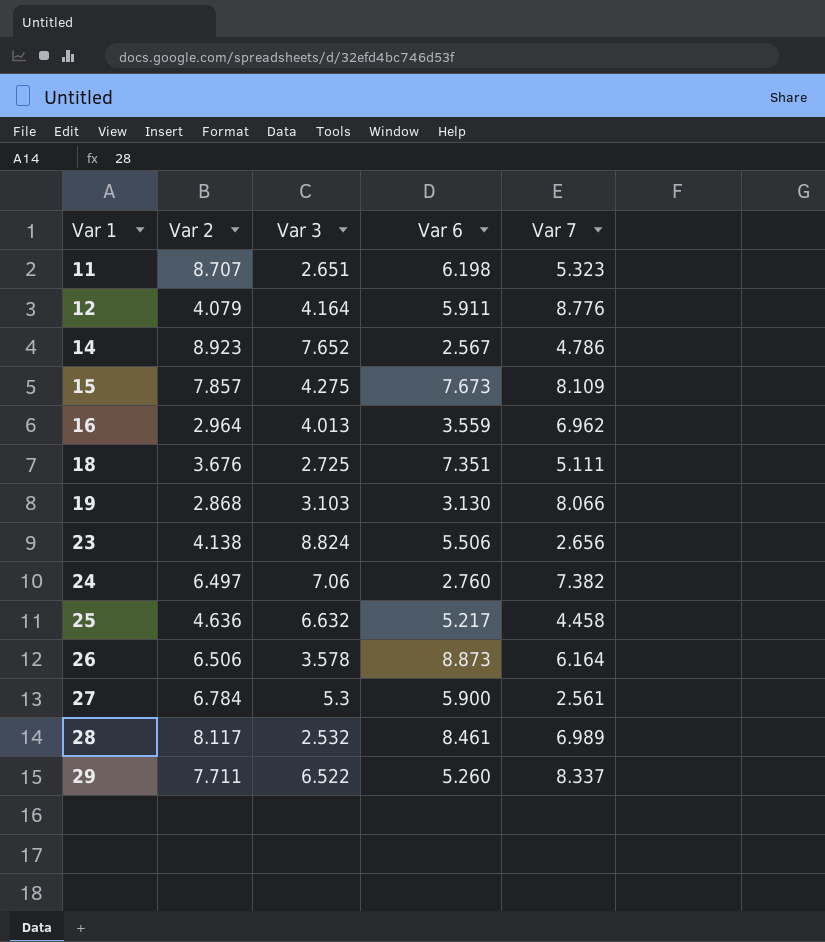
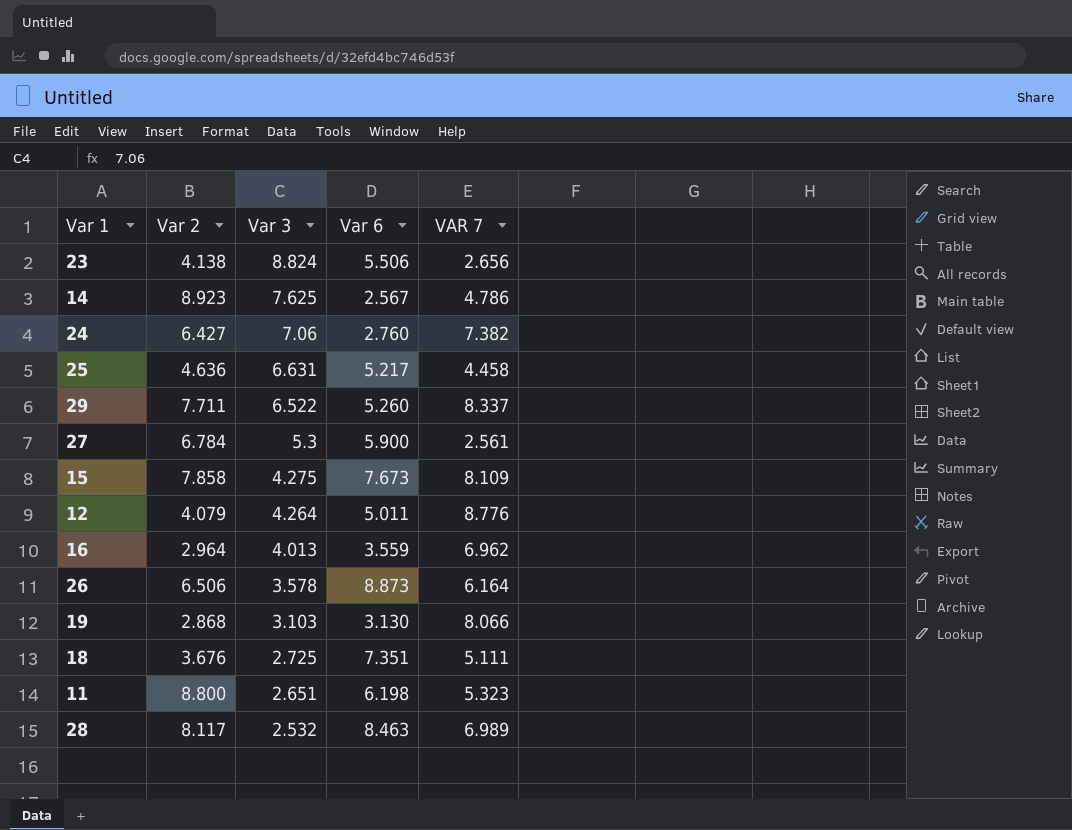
row order: Var 1 ascending -> Var 3 descending
column name: Var 7 -> VAR 7
14 | Var 3: 7.652 -> 7.625
24 | Var 2: 6.497 -> 6.427
25 | Var 3: 6.632 -> 6.631
15 | Var 2: 7.857 -> 7.858
12 | Var 3: 4.164 -> 4.264
12 | Var 6: 5.911 -> 5.011
11 | Var 2: 8.707 -> 8.800
28 | Var 6: 8.461 -> 8.463

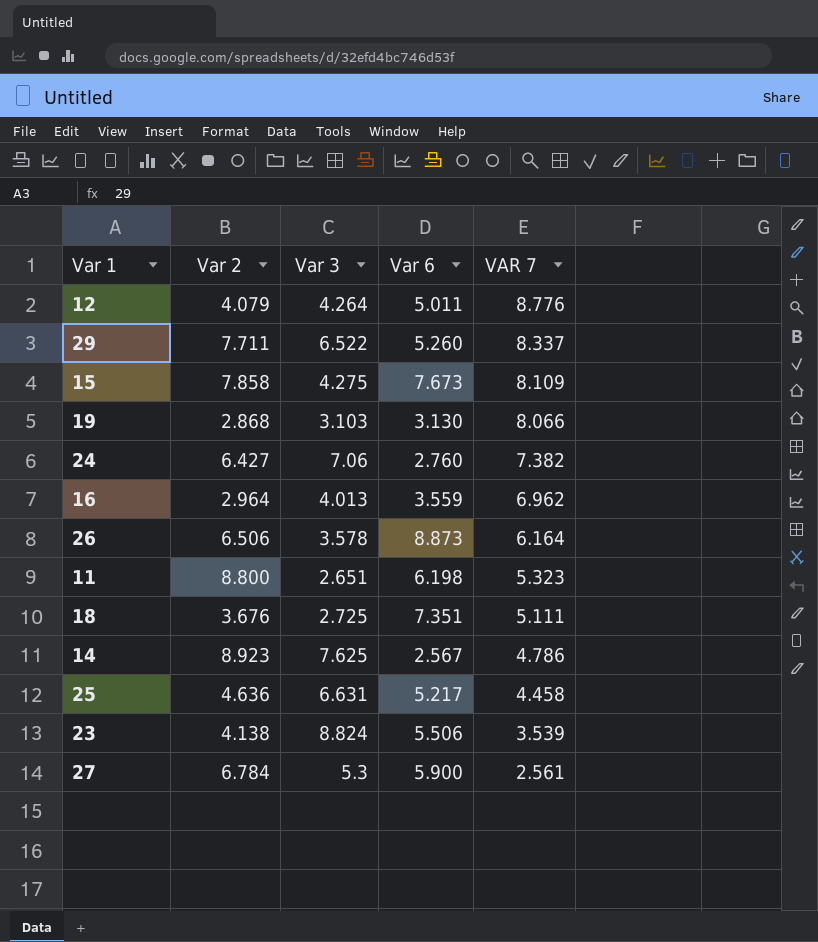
row order: Var 3 descending -> VAR 7 descending
row 28: 8.117 | 2.532 | 8.463 | 6.989 -> none
23 | VAR 7: 2.656 -> 3.539

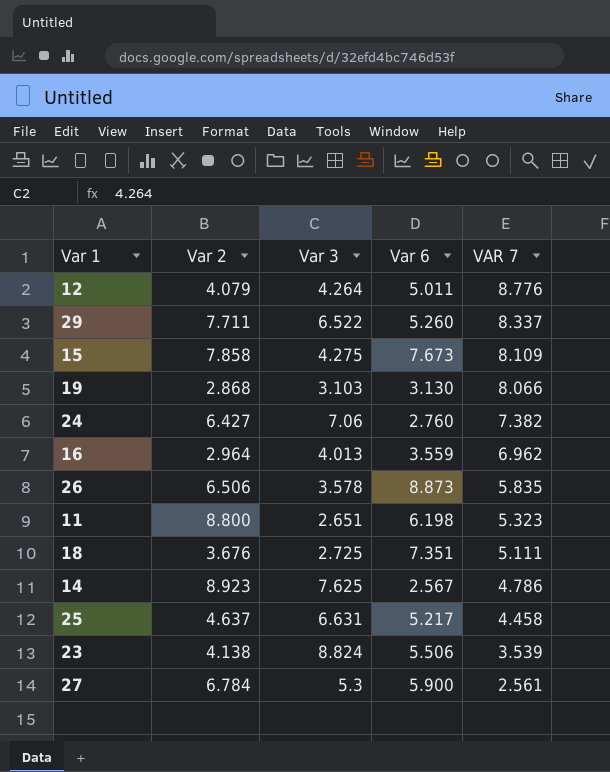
26 | VAR 7: 6.164 -> 5.835
25 | Var 2: 4.636 -> 4.637

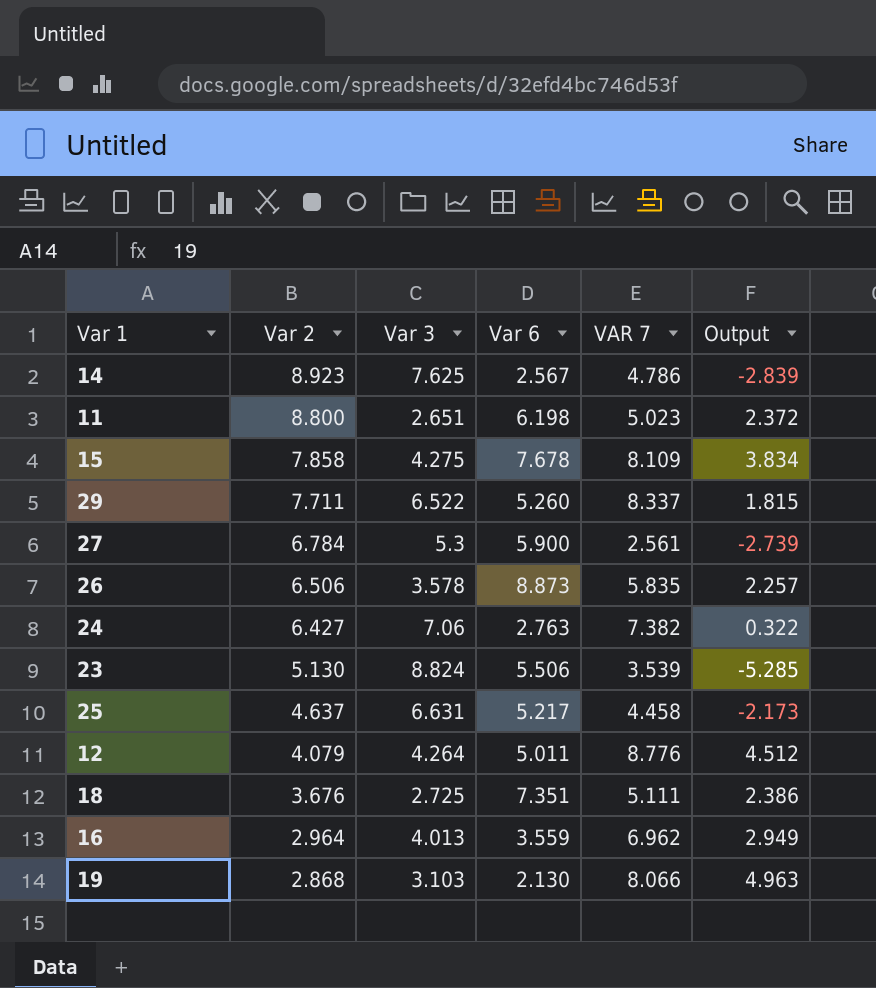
row order: VAR 7 descending -> Var 2 descending
column Output | formula: none -> [VAR 7] - [Var 3]
11 | VAR 7: 5.323 -> 5.023
15 | Var 6: 7.673 -> 7.678
24 | Var 6: 2.760 -> 2.763
23 | Var 2: 4.138 -> 5.130
19 | Var 6: 3.130 -> 2.130

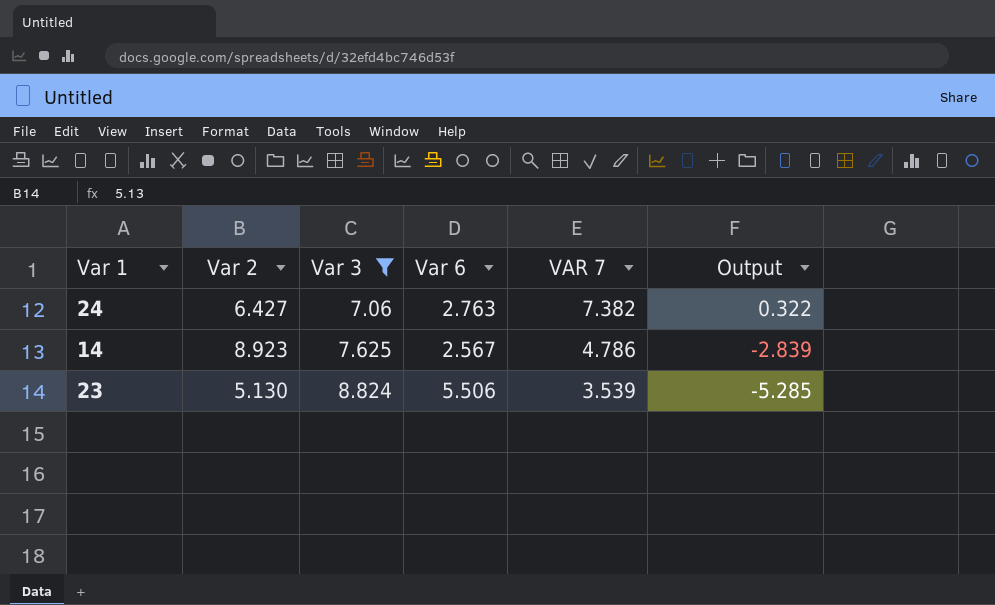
filter: none -> Var 3 >= 7.06
row order: Var 2 descending -> Var 3 ascending

